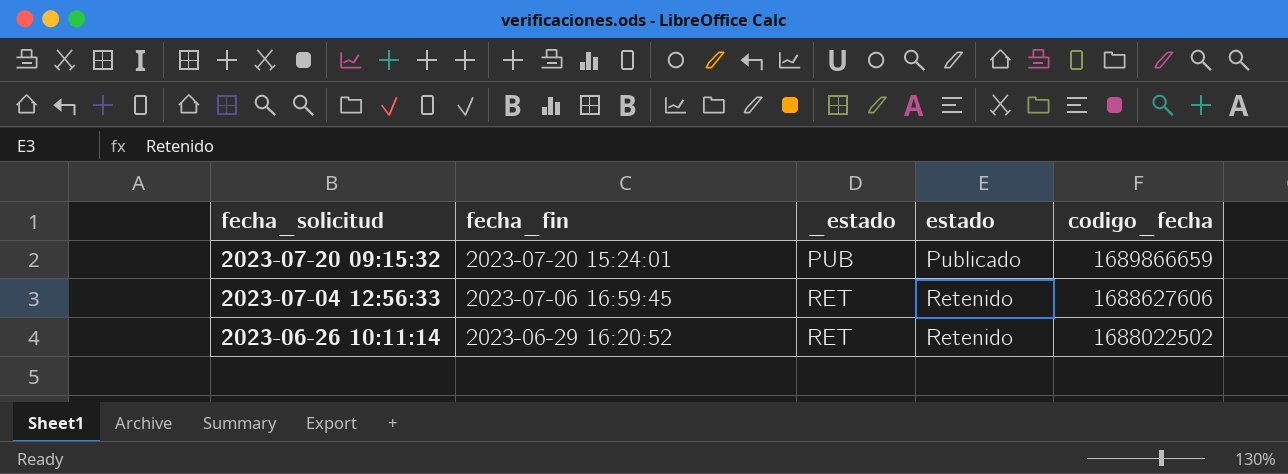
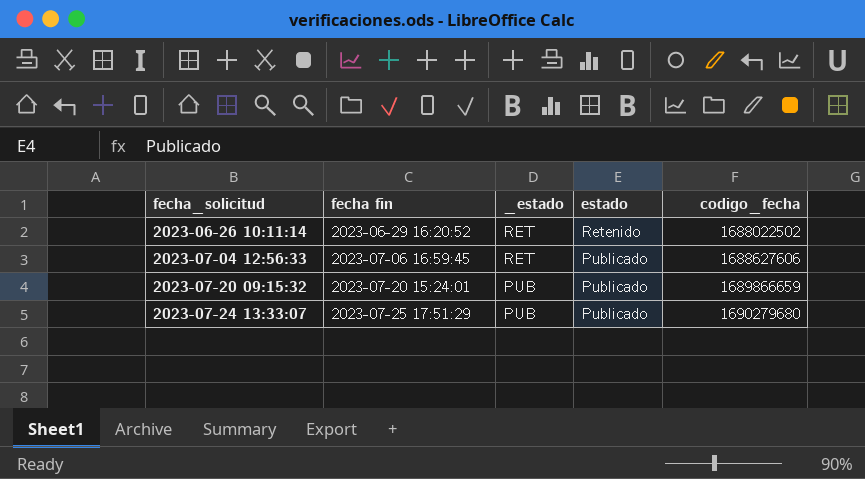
row order: fecha_solicitud descending -> fecha_solicitud ascending
column name: fecha_fin -> fecha fin
2023-07-04 12:56:33 | estado: Retenido -> Publicado
row 2023-07-24 13:33:07: none -> 2023-07-25 17:51:29 | PUB | Publicado | 1690279680

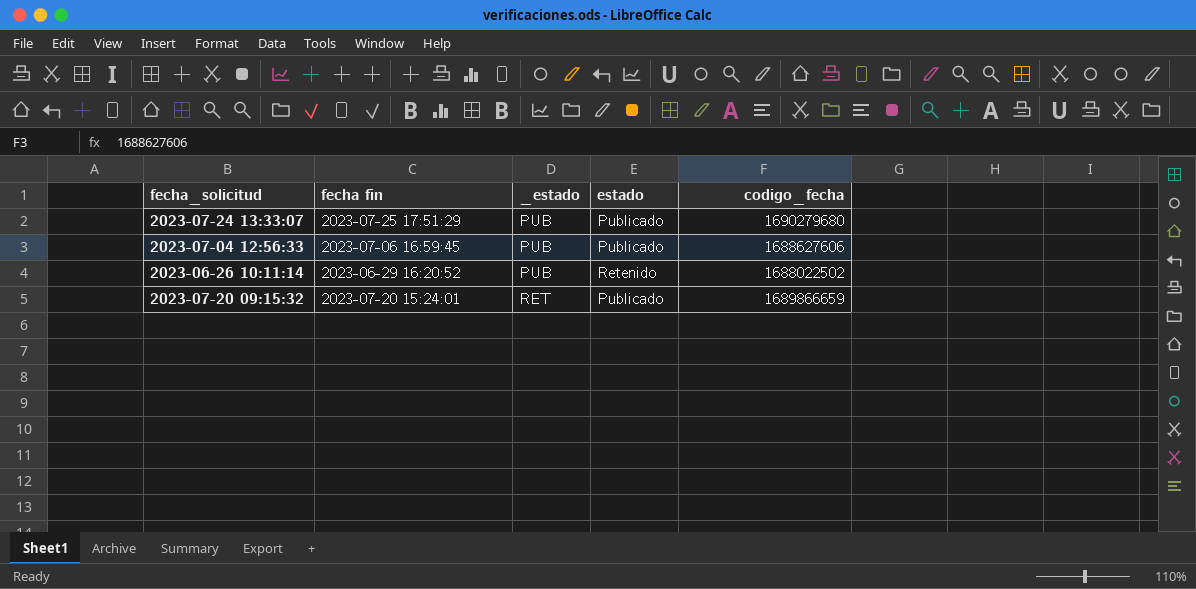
row order: fecha_solicitud ascending -> _estado ascending
2023-07-04 12:56:33 | _estado: RET -> PUB
2023-06-26 10:11:14 | _estado: RET -> PUB
2023-07-20 09:15:32 | _estado: PUB -> RET

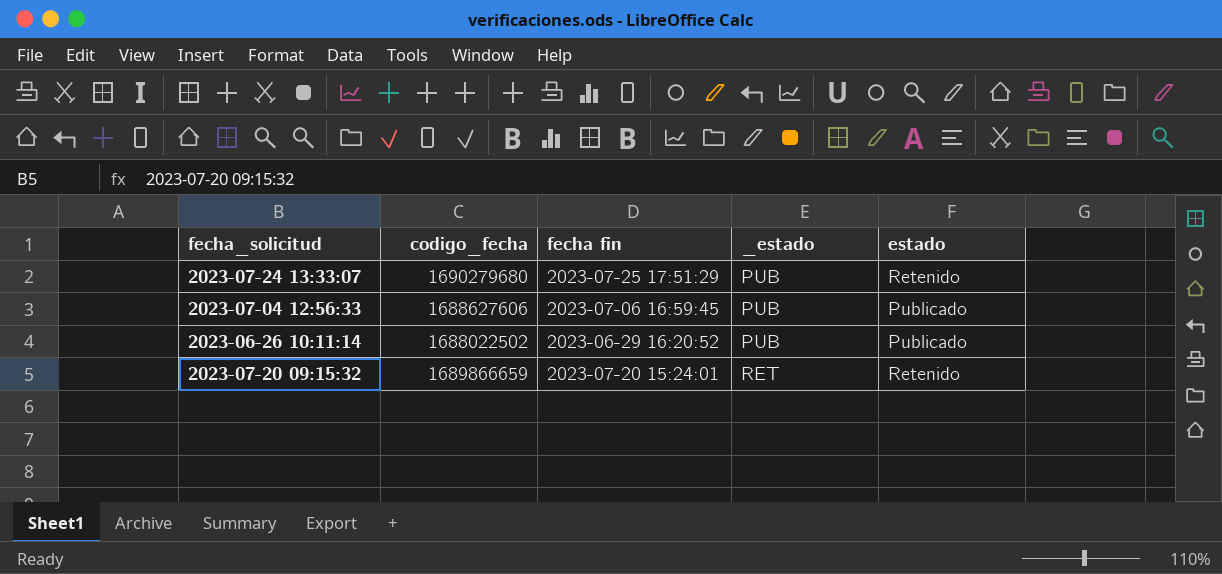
column codigo_fecha | position: 5 -> 2
2023-07-24 13:33:07 | estado: Publicado -> Retenido
2023-06-26 10:11:14 | estado: Retenido -> Publicado
2023-07-20 09:15:32 | estado: Publicado -> Retenido

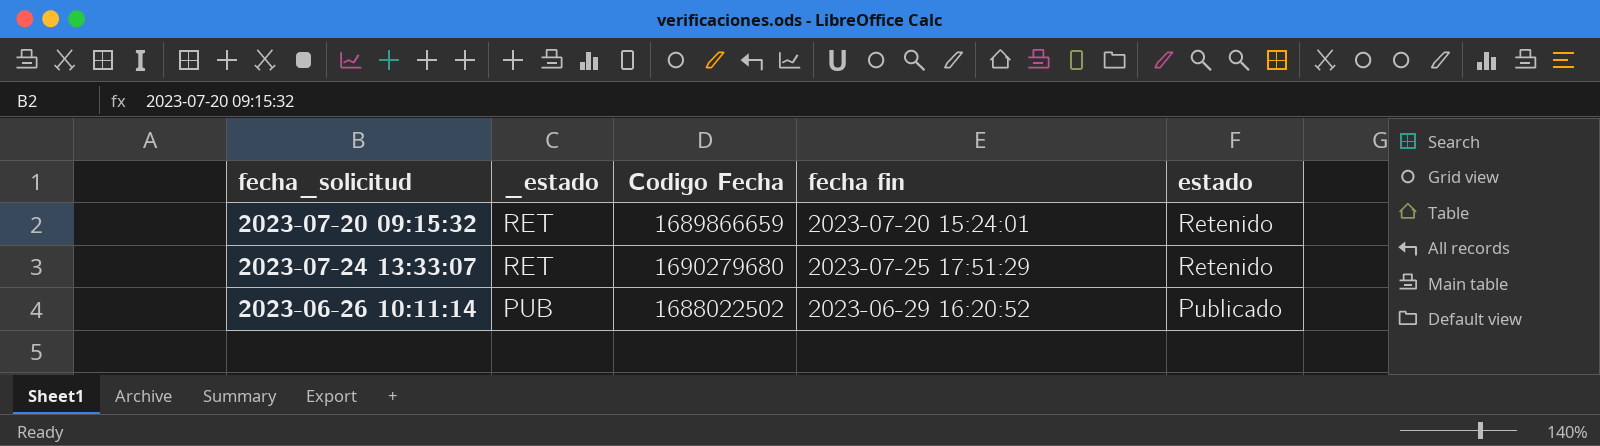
row order: _estado ascending -> _estado descending
column _estado | position: 4 -> 2
column name: codigo_fecha -> Codigo Fecha
row 2023-07-04 12:56:33: 1688627606 | 2023-07-06 16:59:45 | PUB | Publicado -> none
2023-07-24 13:33:07 | _estado: PUB -> RET

